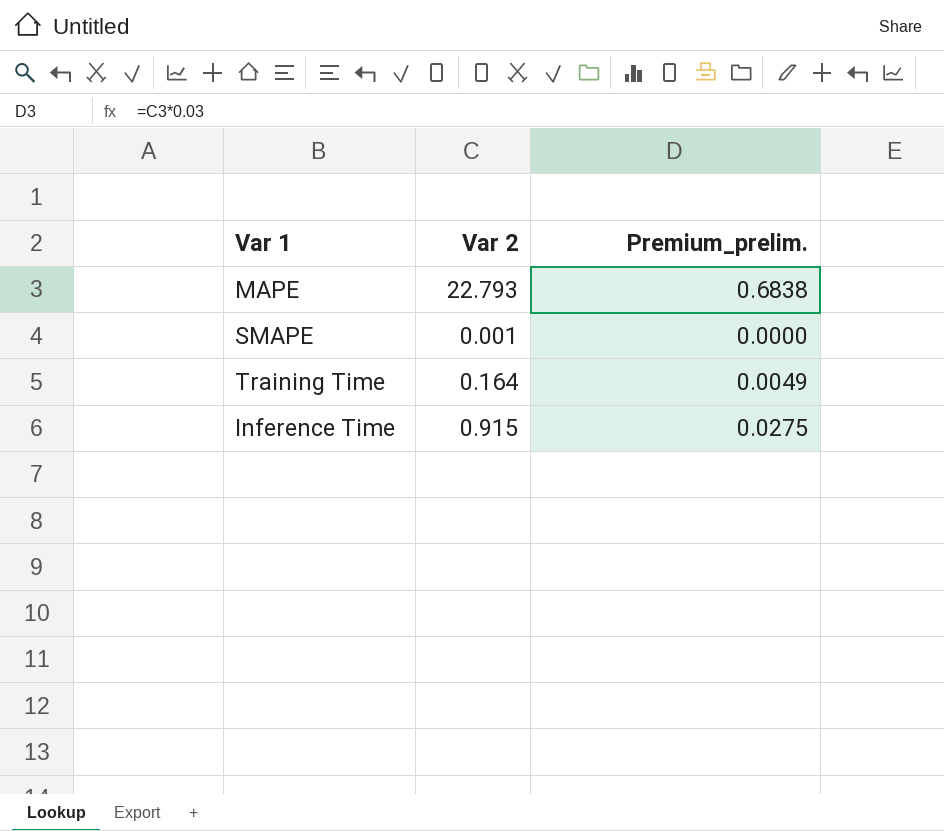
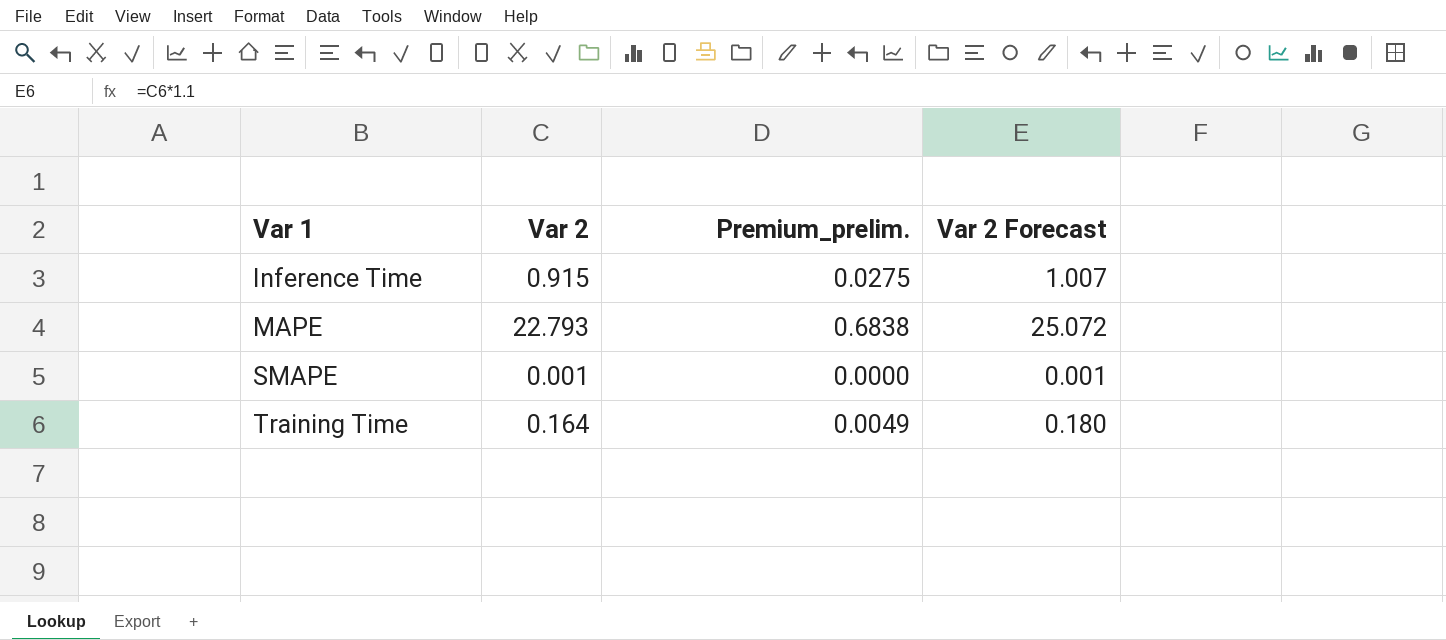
row order: none -> Var 1 ascending
column Var 2 Forecast | formula: none -> [Var 2] * 1.1

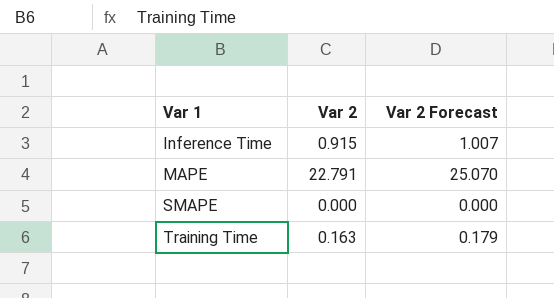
column Premium_prelim. | formula: [Var 2] * 0.03 -> none
MAPE | Var 2: 22.793 -> 22.791
MAPE | Var 2 Forecast: 25.072 -> 25.070
SMAPE | Var 2: 0.001 -> 0.000
SMAPE | Var 2 Forecast: 0.001 -> 0.000
Training Time | Var 2: 0.164 -> 0.163
Training Time | Var 2 Forecast: 0.180 -> 0.179

